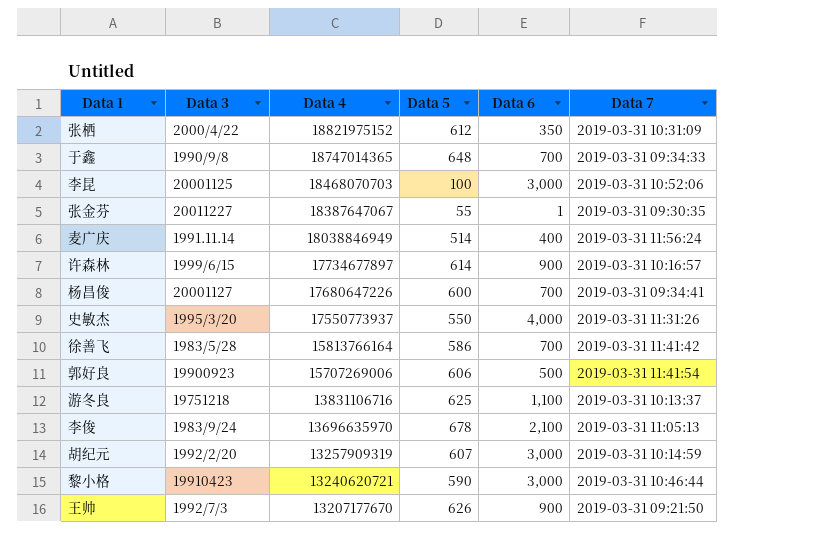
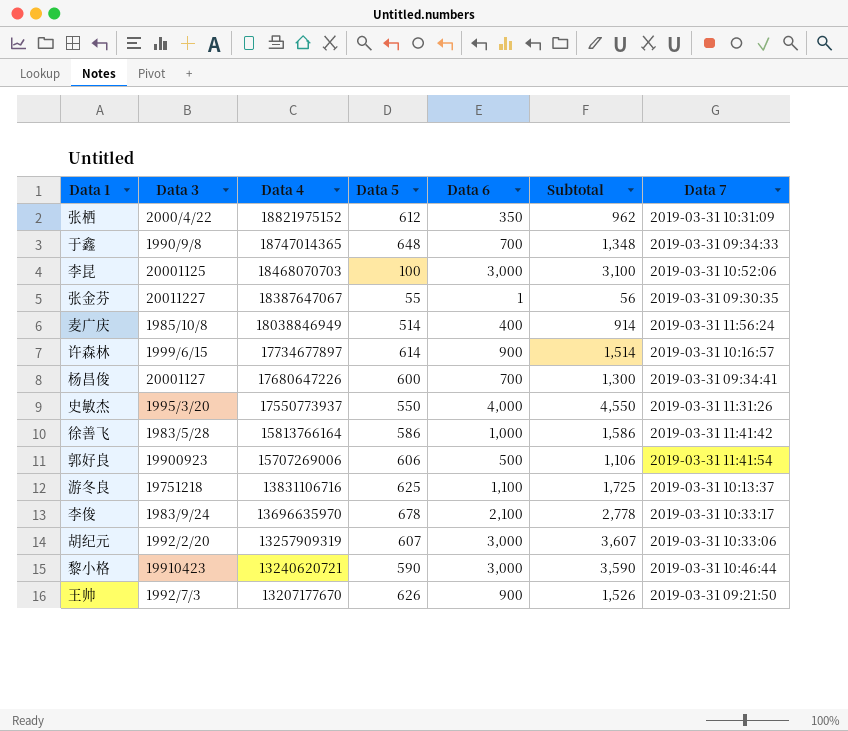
column Subtotal | formula: none -> [Data 5] + [Data 6]
麦广庆 | Data 3: 1991.11.14 -> 1985/10/8
徐善飞 | Data 6: 700 -> 1,000
李俊 | Data 7: 2019-03-31 11:05:13 -> 2019-03-31 10:33:17
胡纪元 | Data 7: 2019-03-31 10:14:59 -> 2019-03-31 10:33:06

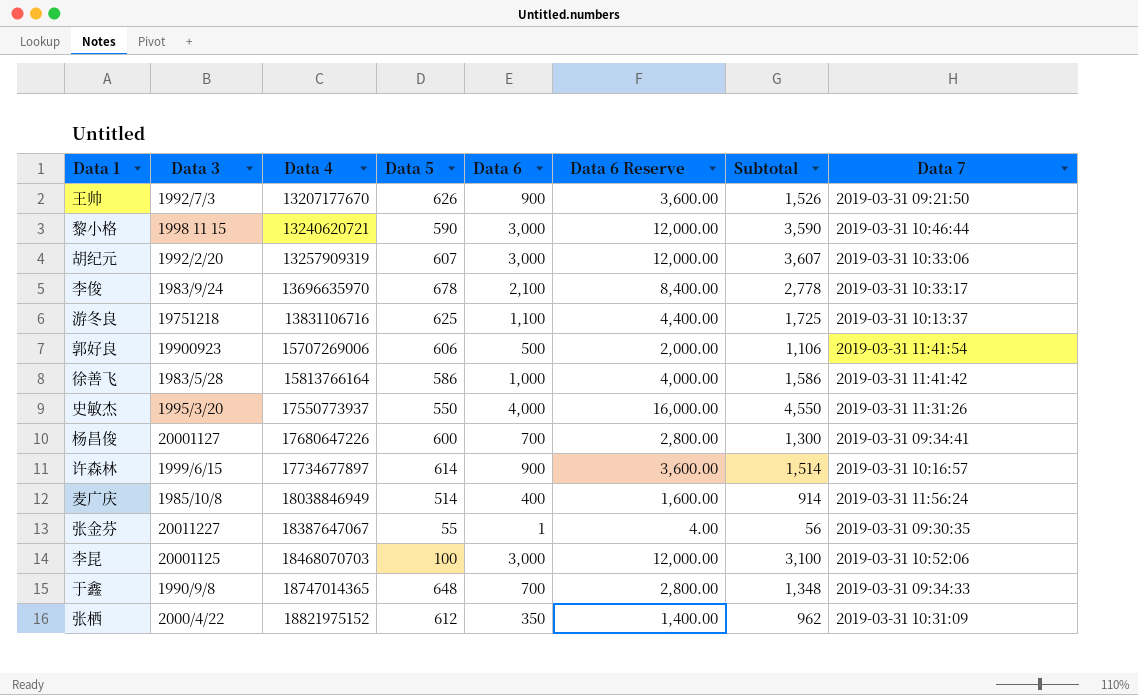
row order: Data 4 descending -> Data 4 ascending
column Data 6 Reserve | formula: none -> [Data 6] * 4
黎小格 | Data 3: 19910423 -> 1998 11 15

